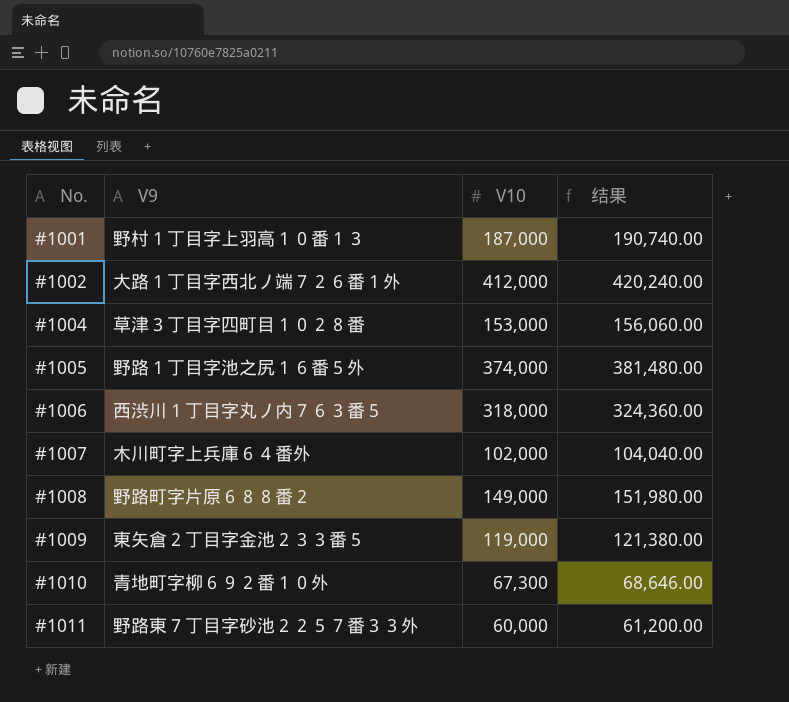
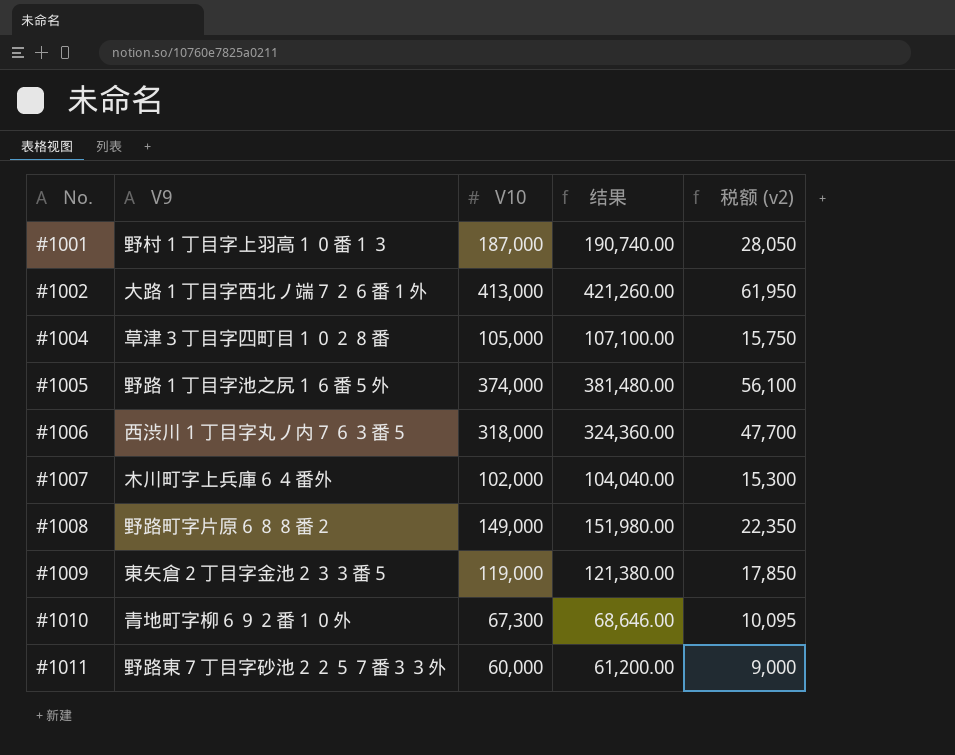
column 税额 (v2) | formula: none -> [V10] * 0.15
#1002 | V10: 412,000 -> 413,000
#1002 | 结果: 420,240.00 -> 421,260.00
#1004 | V10: 153,000 -> 105,000
#1004 | 结果: 156,060.00 -> 107,100.00

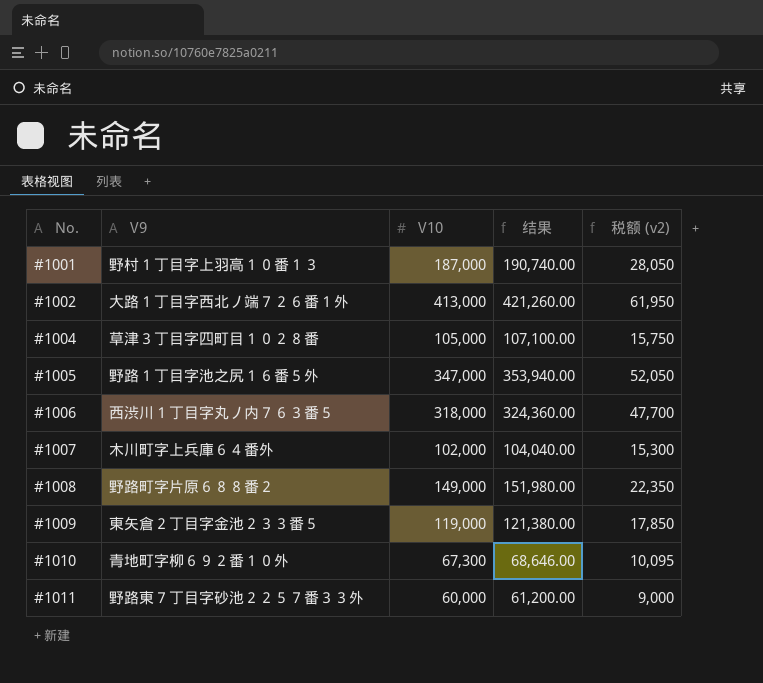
#1005 | V10: 374,000 -> 347,000
#1005 | 结果: 381,480.00 -> 353,940.00
#1005 | 税额 (v2): 56,100 -> 52,050

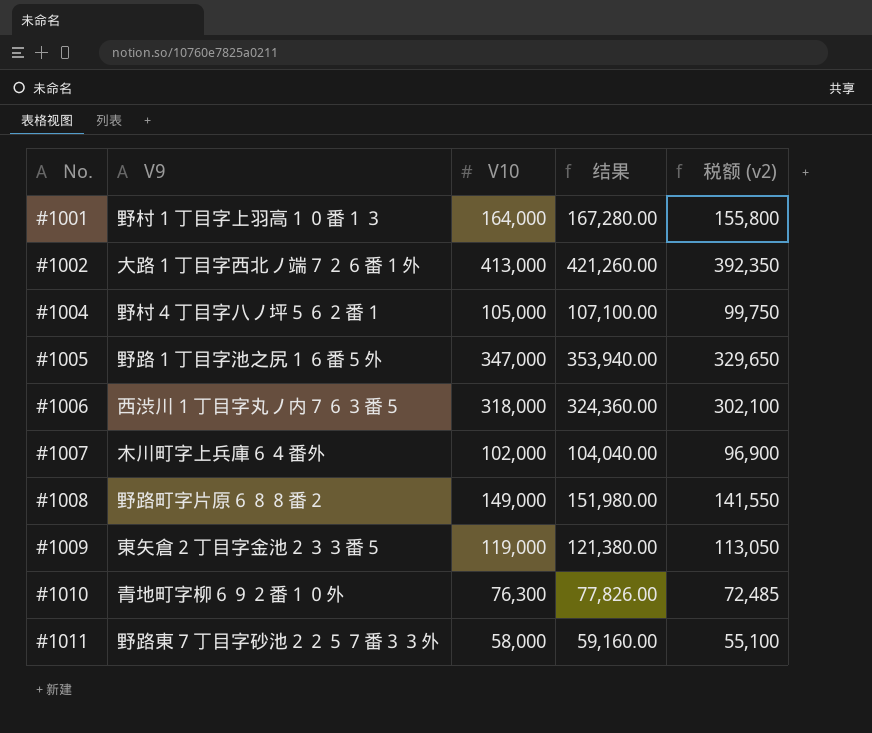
column 税额 (v2) | formula: [V10] * 0.15 -> [V10] * 0.95
#1001 | V10: 187,000 -> 164,000
#1001 | 结果: 190,740.00 -> 167,280.00
#1004 | V9: 草津３丁目字四町目１０２８番 -> 野村４丁目字八ノ坪５６２番１
#1010 | V10: 67,300 -> 76,300
#1010 | 结果: 68,646.00 -> 77,826.00
#1011 | V10: 60,000 -> 58,000
#1011 | 结果: 61,200.00 -> 59,160.00

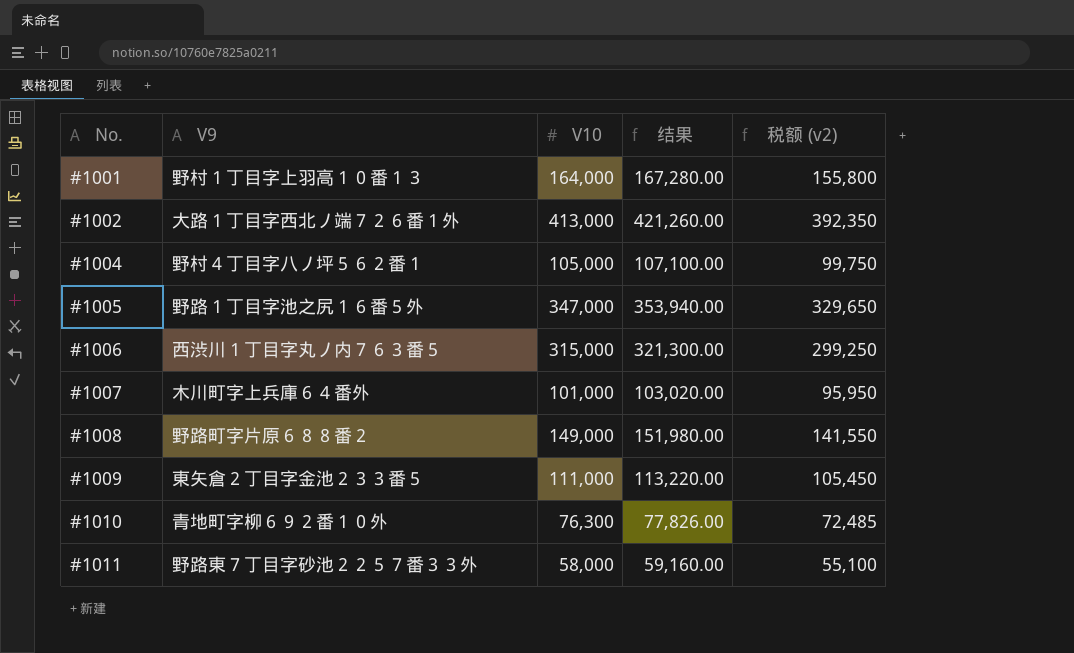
#1006 | V10: 318,000 -> 315,000
#1006 | 结果: 324,360.00 -> 321,300.00
#1006 | 税额 (v2): 302,100 -> 299,250
#1007 | V10: 102,000 -> 101,000
#1007 | 结果: 104,040.00 -> 103,020.00
#1007 | 税额 (v2): 96,900 -> 95,950
#1009 | V10: 119,000 -> 111,000
#1009 | 结果: 121,380.00 -> 113,220.00
#1009 | 税额 (v2): 113,050 -> 105,450

